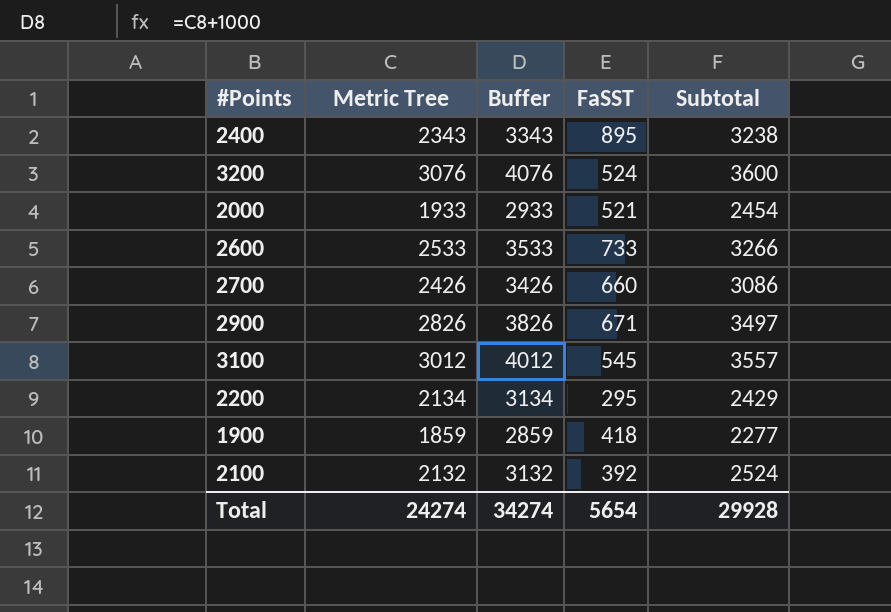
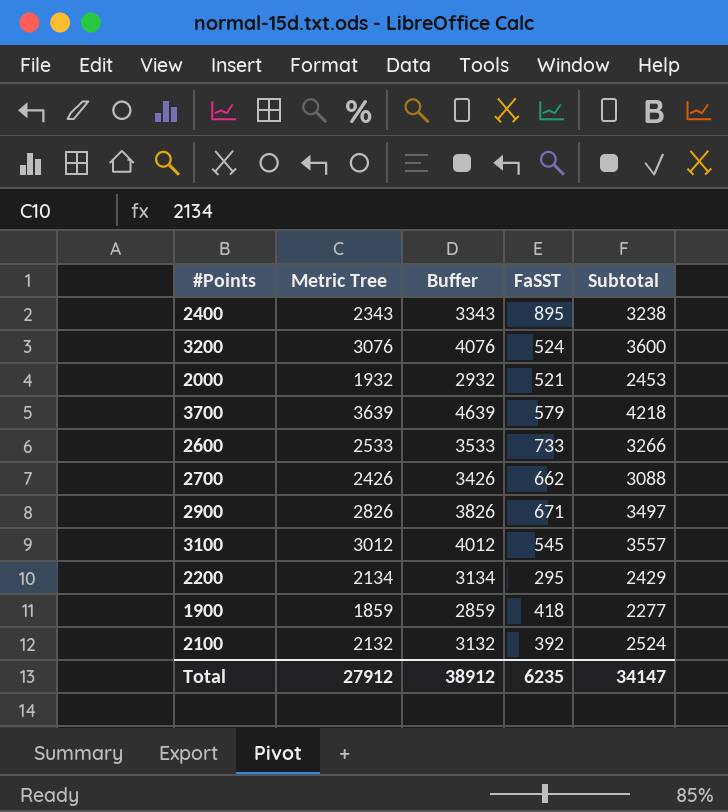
2000 | Metric Tree: 1933 -> 1932
2000 | Buffer: 2933 -> 2932
2000 | Subtotal: 2454 -> 2453
row 3700: none -> 3639 | 4639 | 579 | 4218
2700 | FaSST: 660 -> 662
2700 | Subtotal: 3086 -> 3088
Total | Metric Tree: 24274 -> 27912
Total | Buffer: 34274 -> 38912
Total | FaSST: 5654 -> 6235
Total | Subtotal: 29928 -> 34147

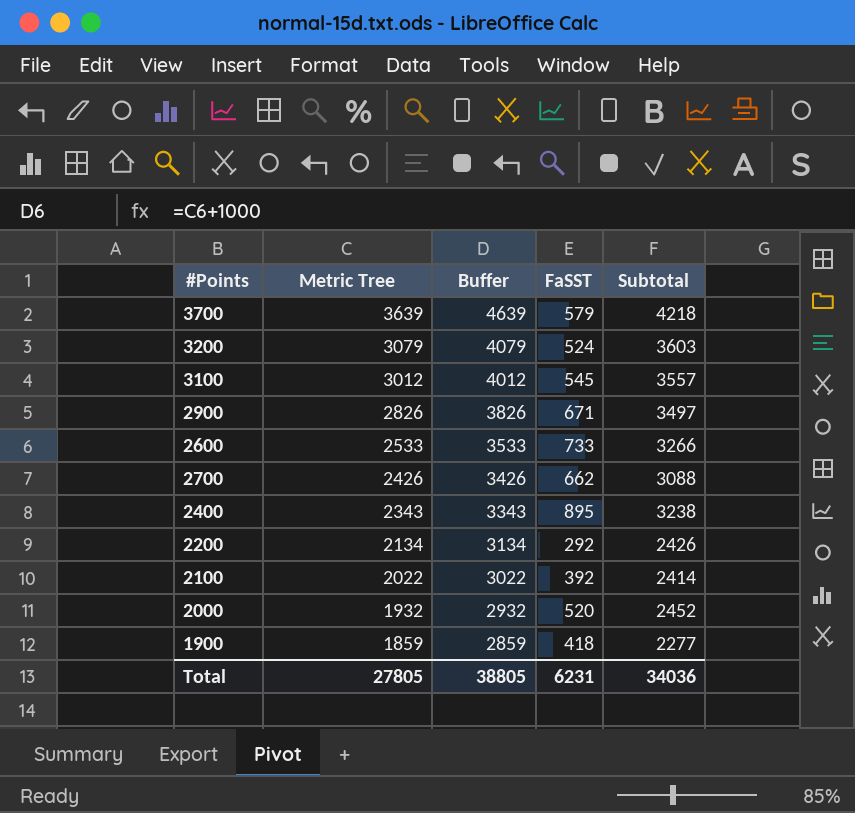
row order: none -> Metric Tree descending
3200 | Metric Tree: 3076 -> 3079
3200 | Buffer: 4076 -> 4079
3200 | Subtotal: 3600 -> 3603
2200 | FaSST: 295 -> 292
2200 | Subtotal: 2429 -> 2426
2100 | Metric Tree: 2132 -> 2022
2100 | Buffer: 3132 -> 3022
2100 | Subtotal: 2524 -> 2414
2000 | FaSST: 521 -> 520
2000 | Subtotal: 2453 -> 2452
Total | Metric Tree: 27912 -> 27805
Total | Buffer: 38912 -> 38805
Total | FaSST: 6235 -> 6231
Total | Subtotal: 34147 -> 34036

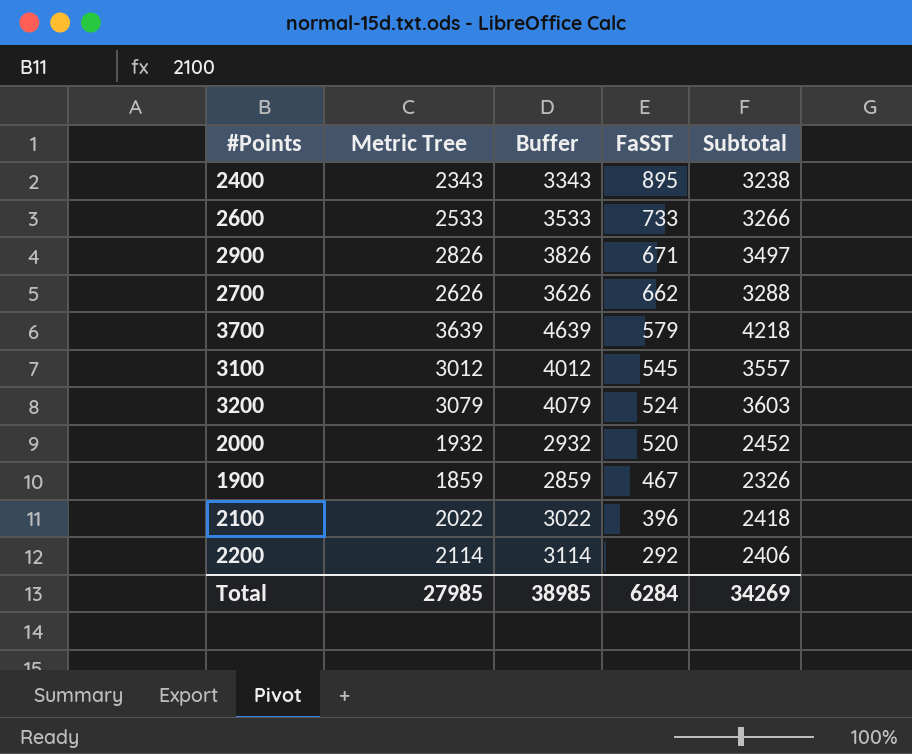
row order: Metric Tree descending -> FaSST descending
2700 | Metric Tree: 2426 -> 2626
2700 | Buffer: 3426 -> 3626
2700 | Subtotal: 3088 -> 3288
1900 | FaSST: 418 -> 467
1900 | Subtotal: 2277 -> 2326
2100 | FaSST: 392 -> 396
2100 | Subtotal: 2414 -> 2418
2200 | Metric Tree: 2134 -> 2114
2200 | Buffer: 3134 -> 3114
2200 | Subtotal: 2426 -> 2406
Total | Metric Tree: 27805 -> 27985
Total | Buffer: 38805 -> 38985
Total | FaSST: 6231 -> 6284
Total | Subtotal: 34036 -> 34269

